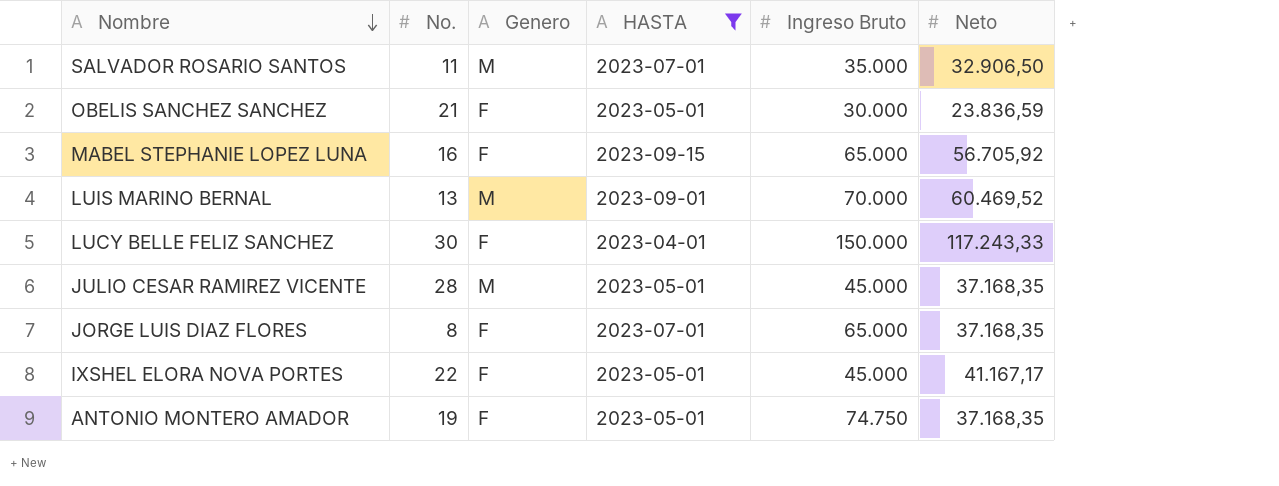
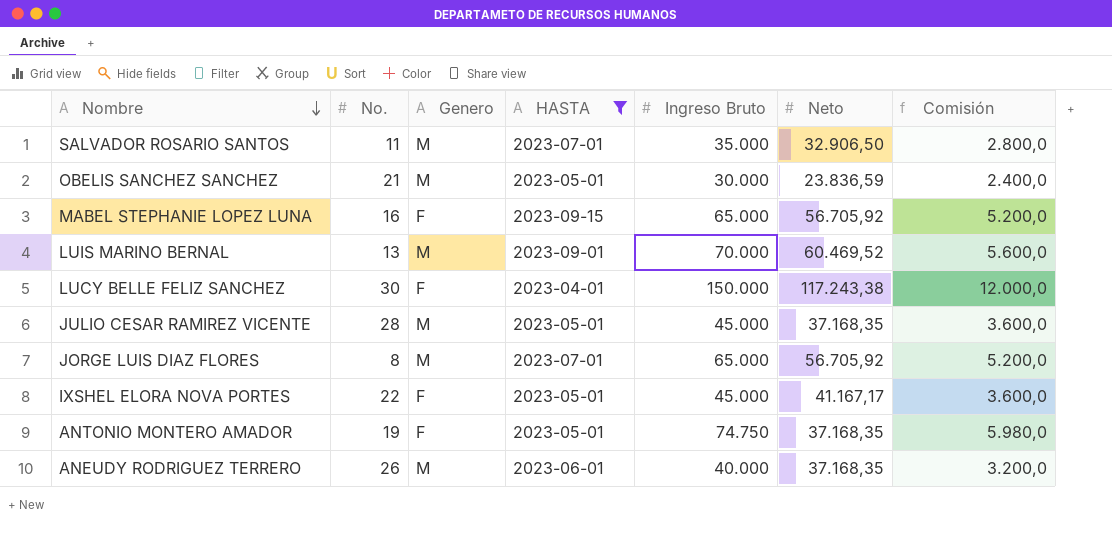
column Comisión | formula: none -> [Ingreso Bruto] * 0,08
OBELIS SANCHEZ SANCHEZ | Genero: F -> M
LUCY BELLE FELIZ SANCHEZ | Neto: 117.243,33 -> 117.243,38
JORGE LUIS DIAZ FLORES | Genero: F -> M
JORGE LUIS DIAZ FLORES | Neto: 37.168,35 -> 56.705,92
row ANEUDY RODRIGUEZ TERRERO: none -> 26 | M | 2023-06-01 | 40.000 | 37.168,35 | 3.200,0

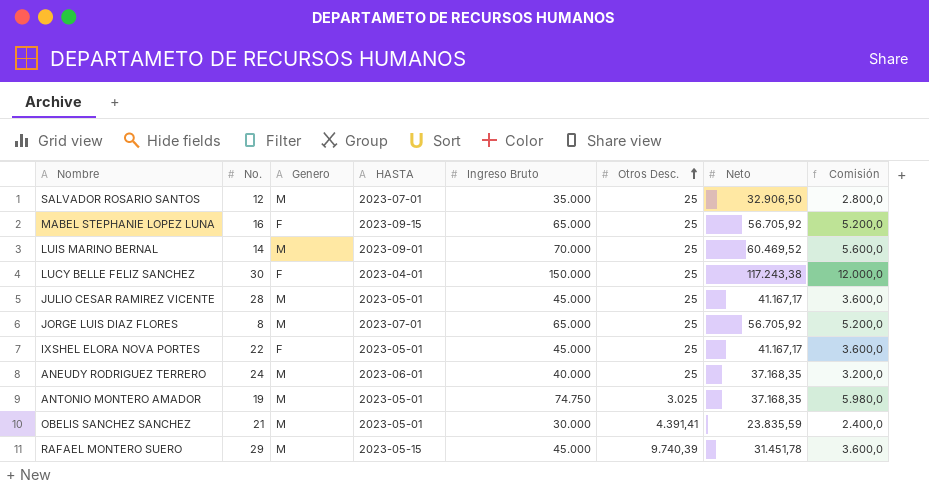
filter: HASTA != 2023-05-15 -> none
row order: Nombre descending -> Otros Desc. ascending
column Otros Desc. | position: none -> 6
SALVADOR ROSARIO SANTOS | No.: 11 -> 12
LUIS MARINO BERNAL | No.: 13 -> 14
JULIO CESAR RAMIREZ VICENTE | Neto: 37.168,35 -> 41.167,17
ANEUDY RODRIGUEZ TERRERO | No.: 26 -> 24
ANTONIO MONTERO AMADOR | Genero: F -> M
OBELIS SANCHEZ SANCHEZ | Neto: 23.836,59 -> 23.835,59

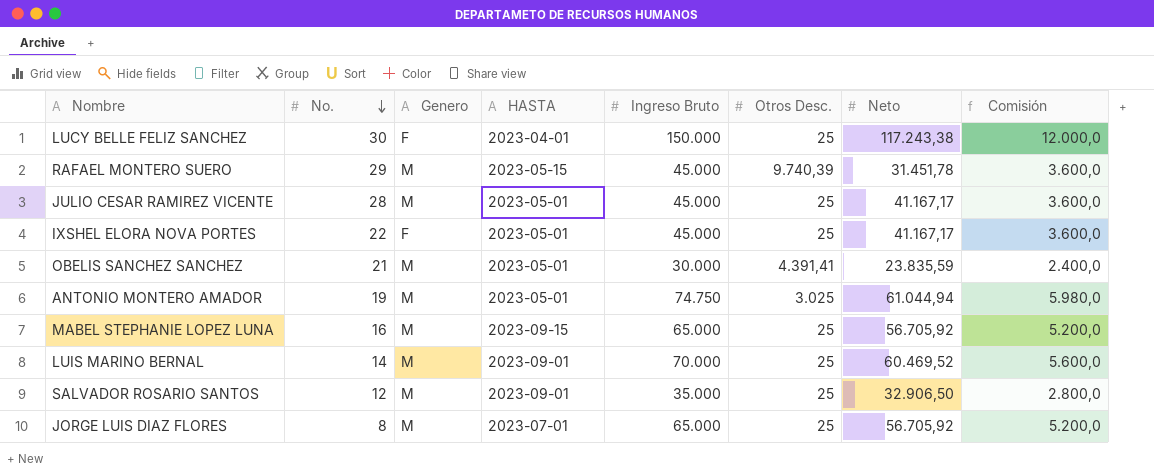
row order: Otros Desc. ascending -> No. descending
row ANEUDY RODRIGUEZ TERRERO: 24 | M | 2023-06-01 | 40.000 | 25 | 37.168,35 | 3.200,0 -> none
ANTONIO MONTERO AMADOR | Neto: 37.168,35 -> 61.044,94
MABEL STEPHANIE LOPEZ LUNA | Genero: F -> M
SALVADOR ROSARIO SANTOS | HASTA: 2023-07-01 -> 2023-09-01

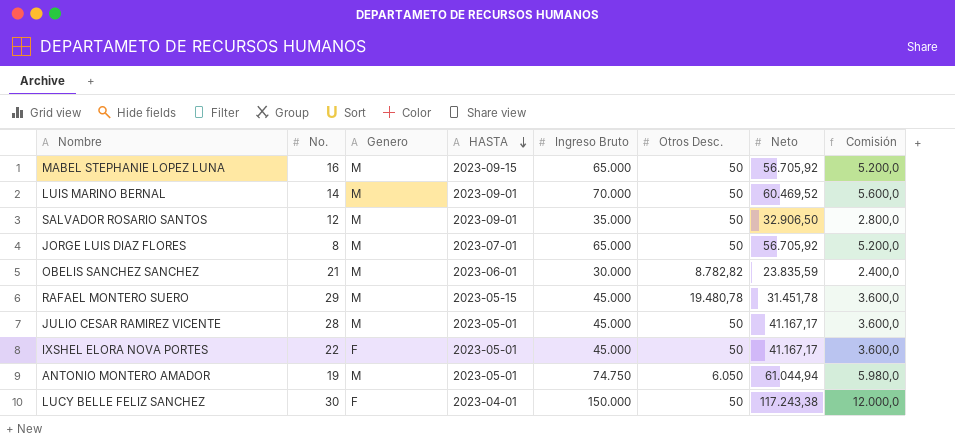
row order: No. descending -> HASTA descending
MABEL STEPHANIE LOPEZ LUNA | Otros Desc.: 25 -> 50
LUIS MARINO BERNAL | Otros Desc.: 25 -> 50
SALVADOR ROSARIO SANTOS | Otros Desc.: 25 -> 50
JORGE LUIS DIAZ FLORES | Otros Desc.: 25 -> 50
OBELIS SANCHEZ SANCHEZ | HASTA: 2023-05-01 -> 2023-06-01
OBELIS SANCHEZ SANCHEZ | Otros Desc.: 4.391,41 -> 8.782,82
RAFAEL MONTERO SUERO | Otros Desc.: 9.740,39 -> 19.480,78
JULIO CESAR RAMIREZ VICENTE | Otros Desc.: 25 -> 50
IXSHEL ELORA NOVA PORTES | Otros Desc.: 25 -> 50
ANTONIO MONTERO AMADOR | Otros Desc.: 3.025 -> 6.050
LUCY BELLE FELIZ SANCHEZ | Otros Desc.: 25 -> 50

